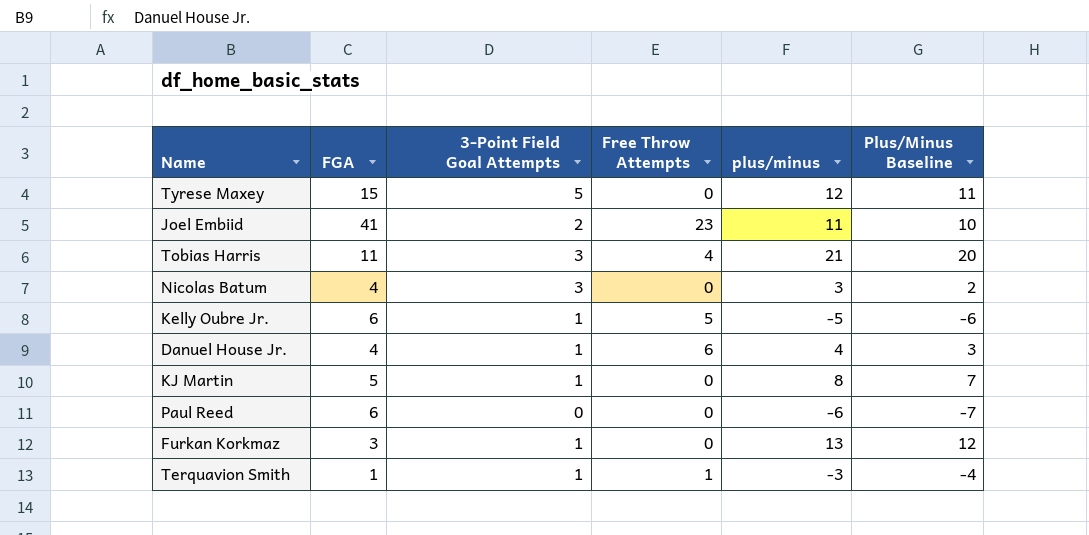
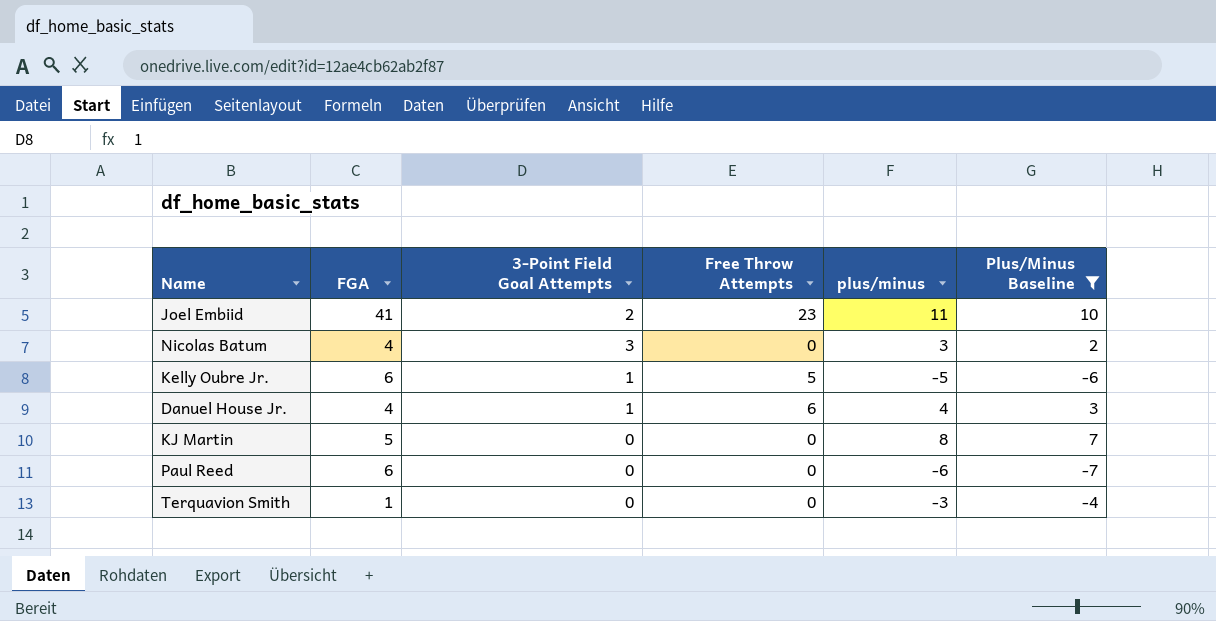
filter: none -> Plus/Minus Baseline <= 10
KJ Martin | 3-Point Field Goal Attempts: 1 -> 0
Terquavion Smith | 3-Point Field Goal Attempts: 1 -> 0
Terquavion Smith | Free Throw Attempts: 1 -> 0

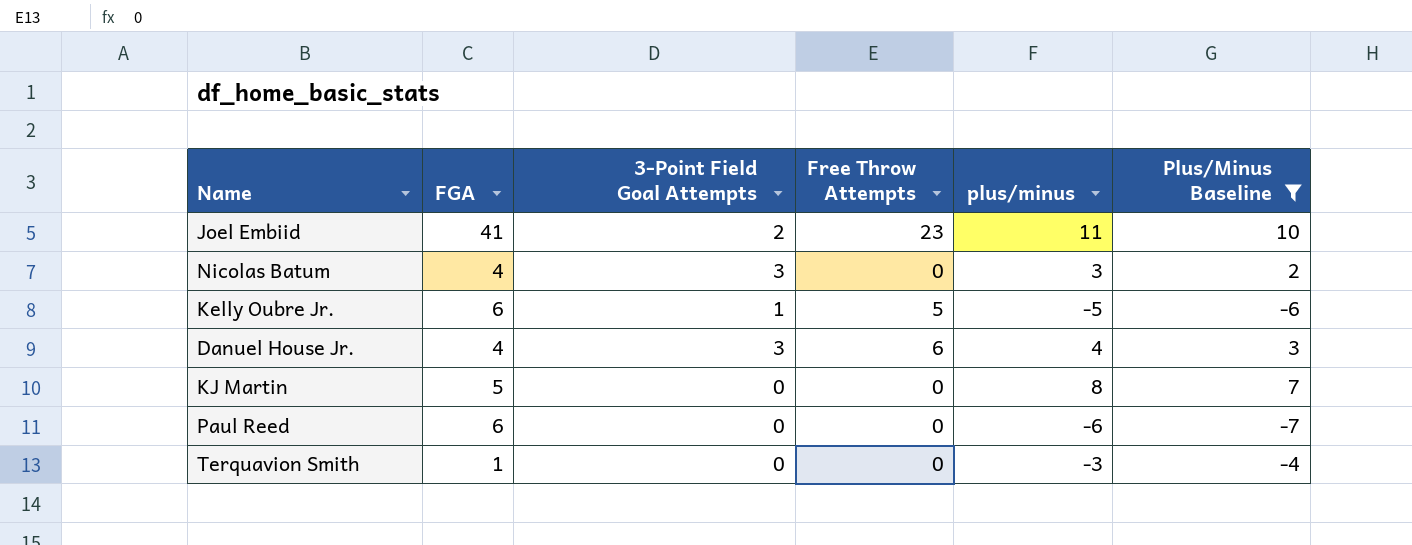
Danuel House Jr. | 3-Point Field Goal Attempts: 1 -> 3

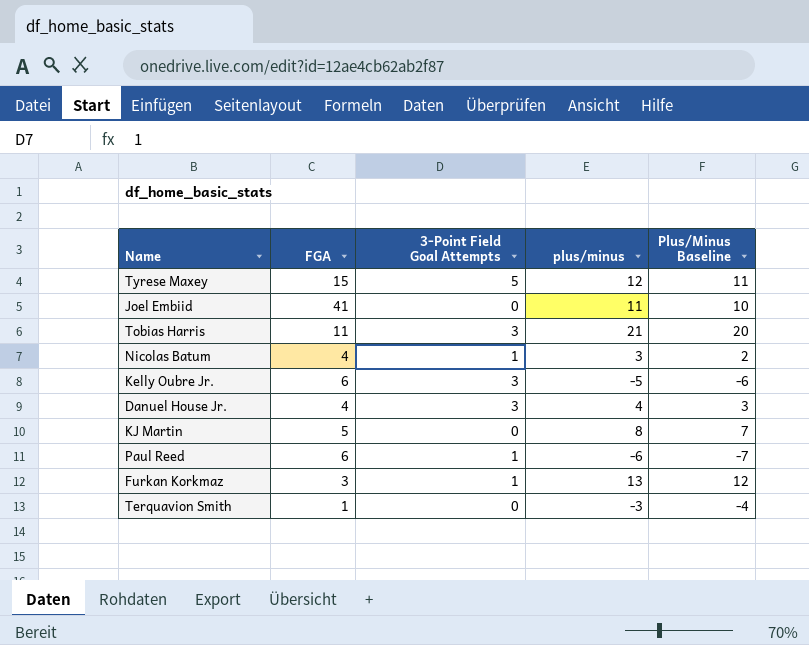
filter: Plus/Minus Baseline <= 10 -> none
column Free Throw Attempts | position: 4 -> none
Joel Embiid | 3-Point Field Goal Attempts: 2 -> 0
Nicolas Batum | 3-Point Field Goal Attempts: 3 -> 1
Kelly Oubre Jr. | 3-Point Field Goal Attempts: 1 -> 3
Paul Reed | 3-Point Field Goal Attempts: 0 -> 1

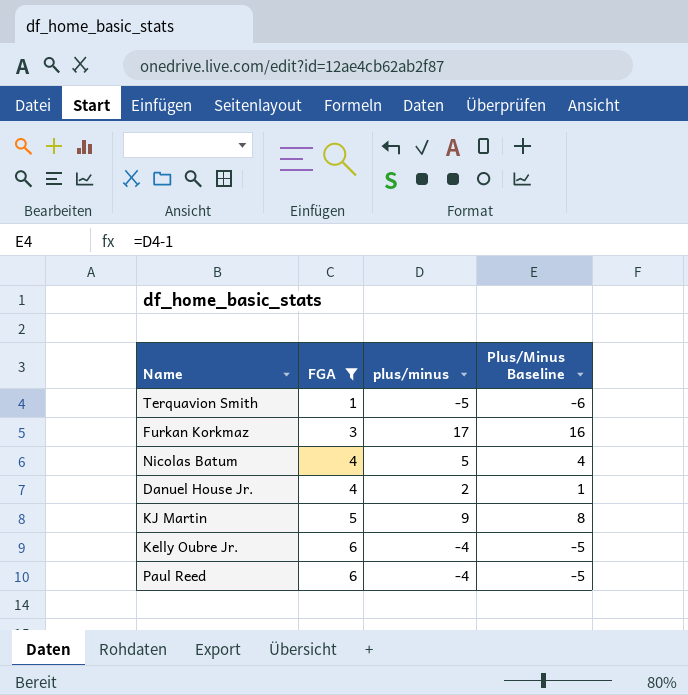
filter: none -> FGA <= 6
row order: none -> FGA ascending
column 3-Point Field Goal Attempts | position: 3 -> none
Terquavion Smith | plus/minus: -3 -> -5
Terquavion Smith | Plus/Minus Baseline: -4 -> -6
Furkan Korkmaz | plus/minus: 13 -> 17
Furkan Korkmaz | Plus/Minus Baseline: 12 -> 16
Nicolas Batum | plus/minus: 3 -> 5
Nicolas Batum | Plus/Minus Baseline: 2 -> 4
Danuel House Jr. | plus/minus: 4 -> 2
Danuel House Jr. | Plus/Minus Baseline: 3 -> 1
KJ Martin | plus/minus: 8 -> 9
KJ Martin | Plus/Minus Baseline: 7 -> 8
Kelly Oubre Jr. | plus/minus: -5 -> -4
Kelly Oubre Jr. | Plus/Minus Baseline: -6 -> -5
Paul Reed | plus/minus: -6 -> -4
Paul Reed | Plus/Minus Baseline: -7 -> -5

